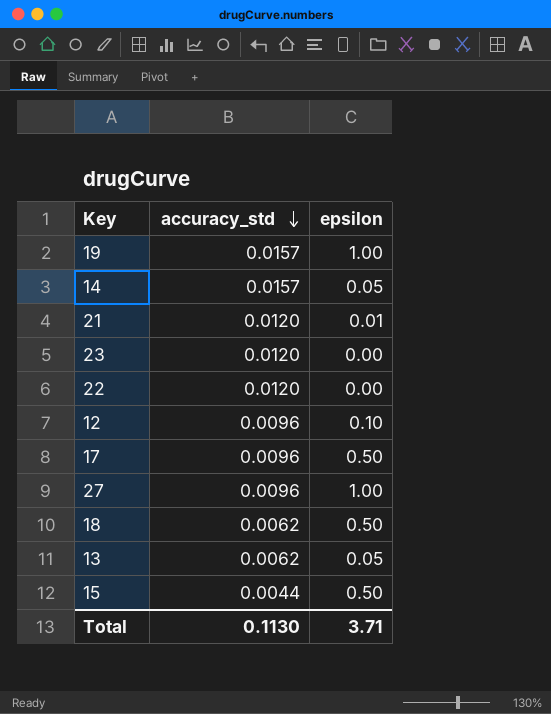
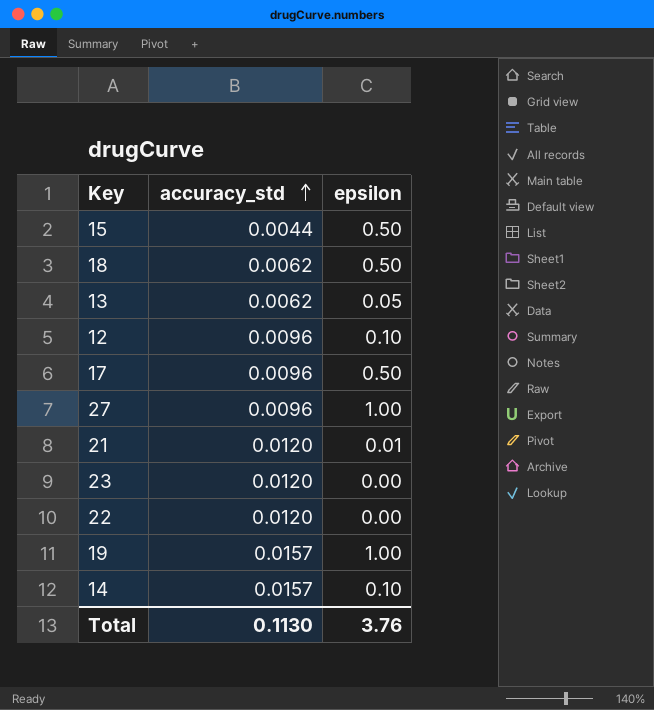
row order: accuracy_std descending -> accuracy_std ascending
14 | epsilon: 0.05 -> 0.10
Total | epsilon: 3.71 -> 3.76

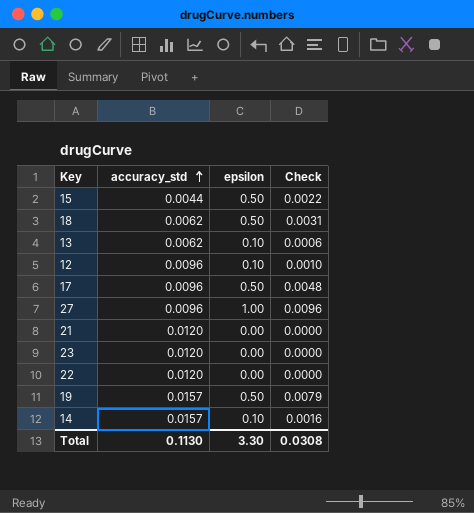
column Check | formula: none -> [accuracy_std] * [epsilon]
13 | epsilon: 0.05 -> 0.10
21 | epsilon: 0.01 -> 0.00
19 | epsilon: 1.00 -> 0.50
Total | epsilon: 3.76 -> 3.30

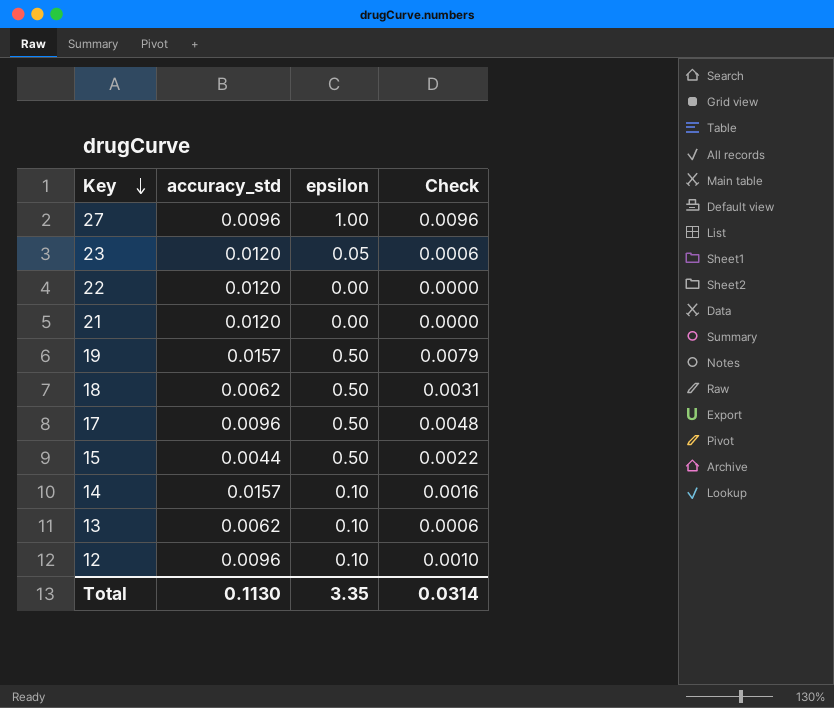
row order: accuracy_std ascending -> Key descending
23 | epsilon: 0.00 -> 0.05
23 | Check: 0.0000 -> 0.0006
Total | epsilon: 3.30 -> 3.35
Total | Check: 0.0308 -> 0.0314

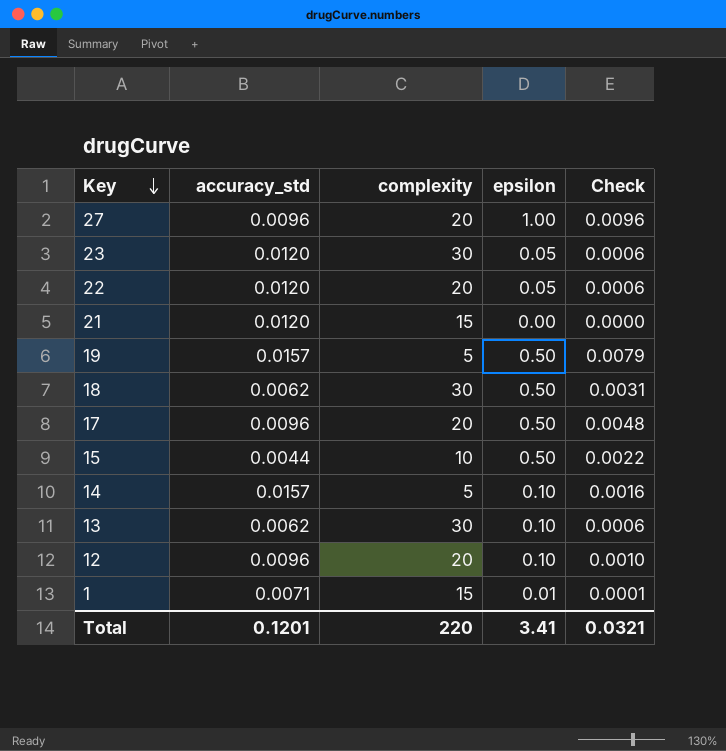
column complexity | position: none -> 3
22 | epsilon: 0.00 -> 0.05
22 | Check: 0.0000 -> 0.0006
row 1: none -> 0.0071 | 15 | 0.01 | 0.0001
Total | accuracy_std: 0.1130 -> 0.1201
Total | epsilon: 3.35 -> 3.41
Total | Check: 0.0314 -> 0.0321

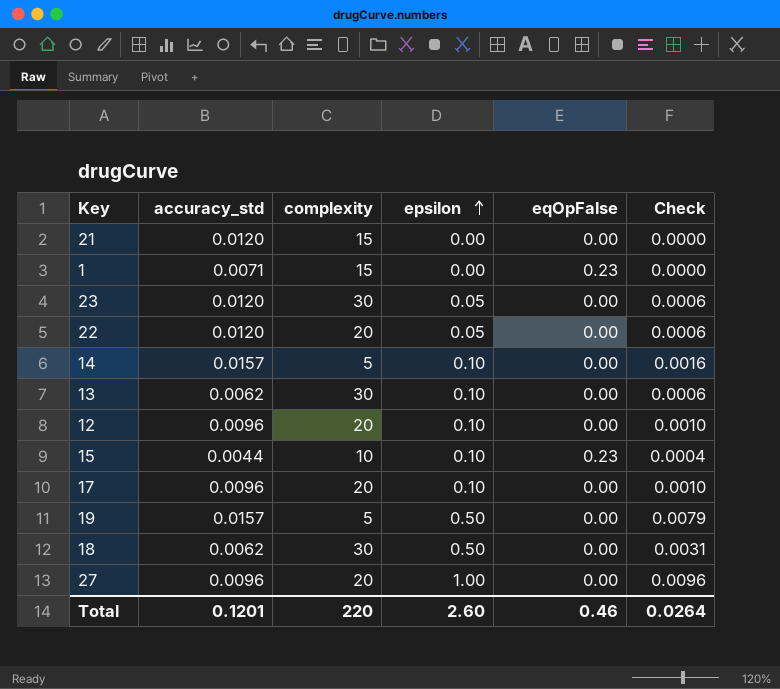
row order: Key descending -> epsilon ascending
column eqOpFalse | position: none -> 5
1 | epsilon: 0.01 -> 0.00
1 | Check: 0.0001 -> 0.0000
15 | epsilon: 0.50 -> 0.10
15 | Check: 0.0022 -> 0.0004
17 | epsilon: 0.50 -> 0.10
17 | Check: 0.0048 -> 0.0010
Total | epsilon: 3.41 -> 2.60
Total | Check: 0.0321 -> 0.0264

